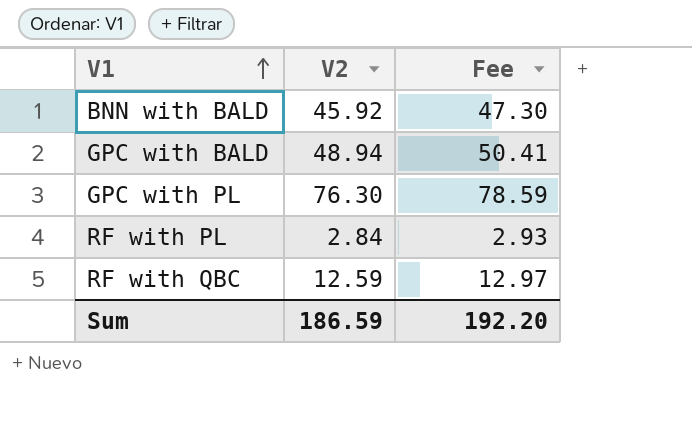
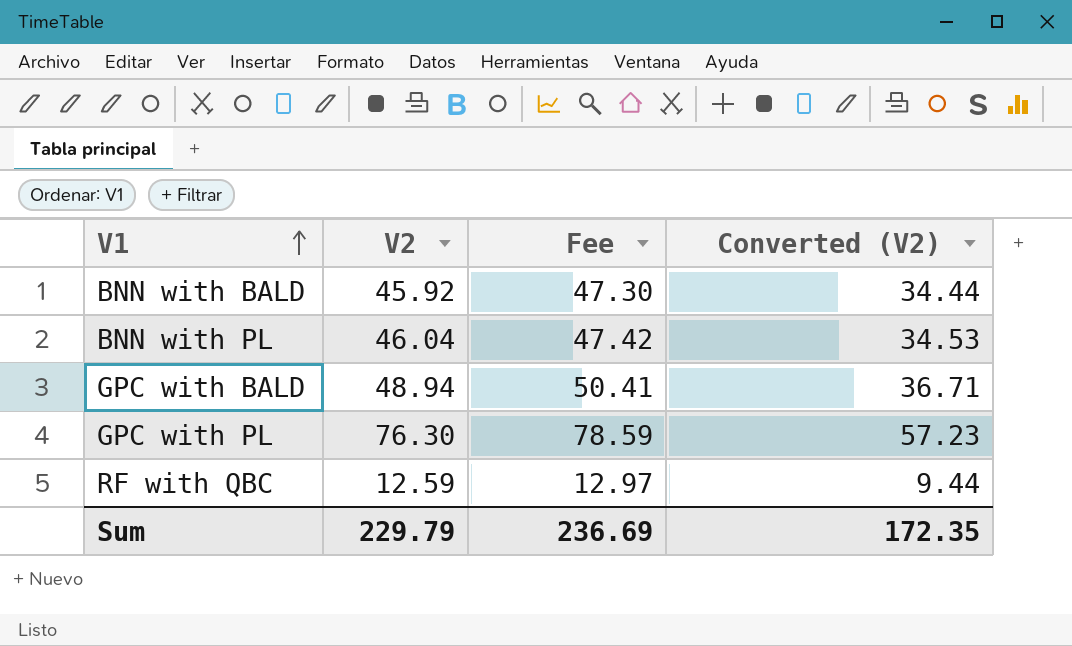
column Converted (V2) | formula: none -> [V2] * 0.75
row RF with PL: 2.84 | 2.93 -> none
row BNN with PL: none -> 46.04 | 47.42 | 34.53
Sum | V2: 186.59 -> 229.79
Sum | Fee: 192.20 -> 236.69

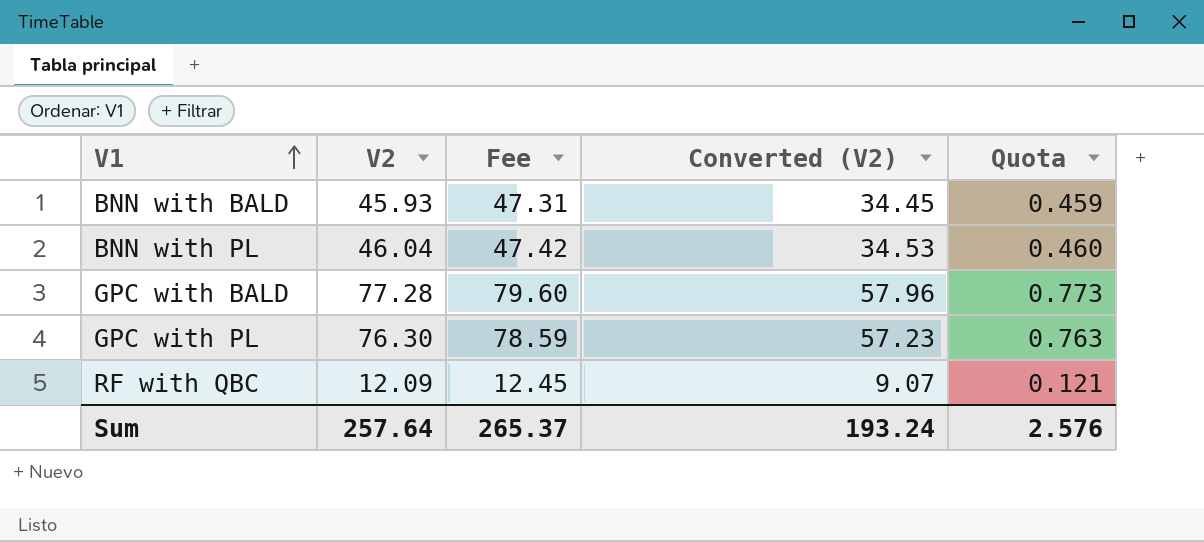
column Quota | formula: none -> [V2] * 0.01
BNN with BALD | V2: 45.92 -> 45.93
BNN with BALD | Fee: 47.30 -> 47.31
BNN with BALD | Converted (V2): 34.44 -> 34.45
GPC with BALD | V2: 48.94 -> 77.28
GPC with BALD | Fee: 50.41 -> 79.60
GPC with BALD | Converted (V2): 36.71 -> 57.96
RF with QBC | V2: 12.59 -> 12.09
RF with QBC | Fee: 12.97 -> 12.45
RF with QBC | Converted (V2): 9.44 -> 9.07
Sum | V2: 229.79 -> 257.64
Sum | Fee: 236.69 -> 265.37
Sum | Converted (V2): 172.35 -> 193.24

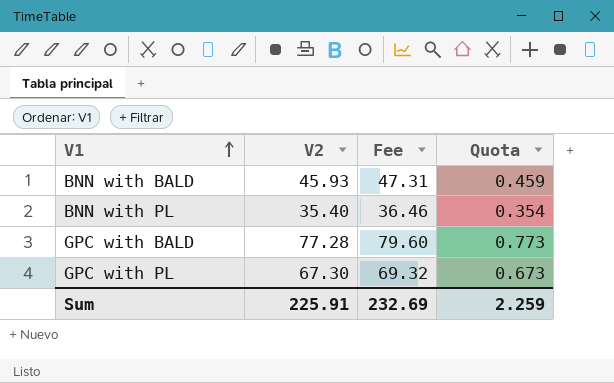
column Converted (V2) | formula: [V2] * 0.75 -> none
row RF with QBC: 12.09 | 12.45 | 9.07 | 0.121 -> none
BNN with PL | V2: 46.04 -> 35.40
BNN with PL | Fee: 47.42 -> 36.46
BNN with PL | Quota: 0.460 -> 0.354
GPC with PL | V2: 76.30 -> 67.30
GPC with PL | Fee: 78.59 -> 69.32
GPC with PL | Quota: 0.763 -> 0.673
Sum | V2: 257.64 -> 225.91
Sum | Fee: 265.37 -> 232.69
Sum | Quota: 2.576 -> 2.259

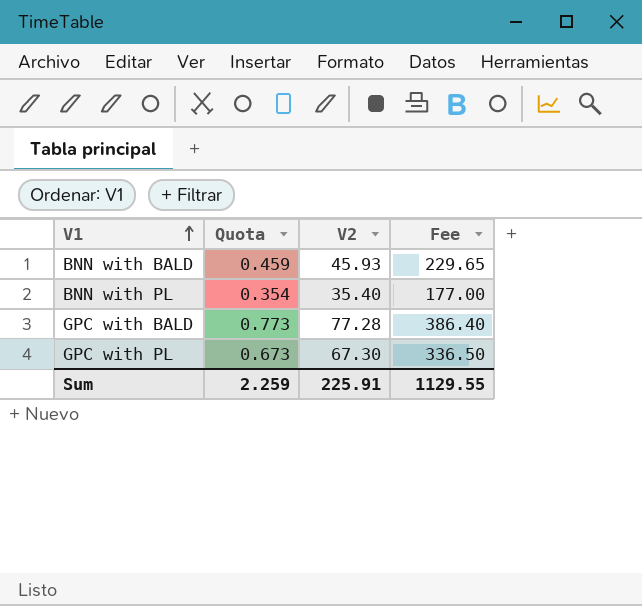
column Quota | position: 4 -> 2
column Fee | formula: [V2] * 1.03 -> [V2] * 5
Sum | Fee: 232.69 -> 1129.55

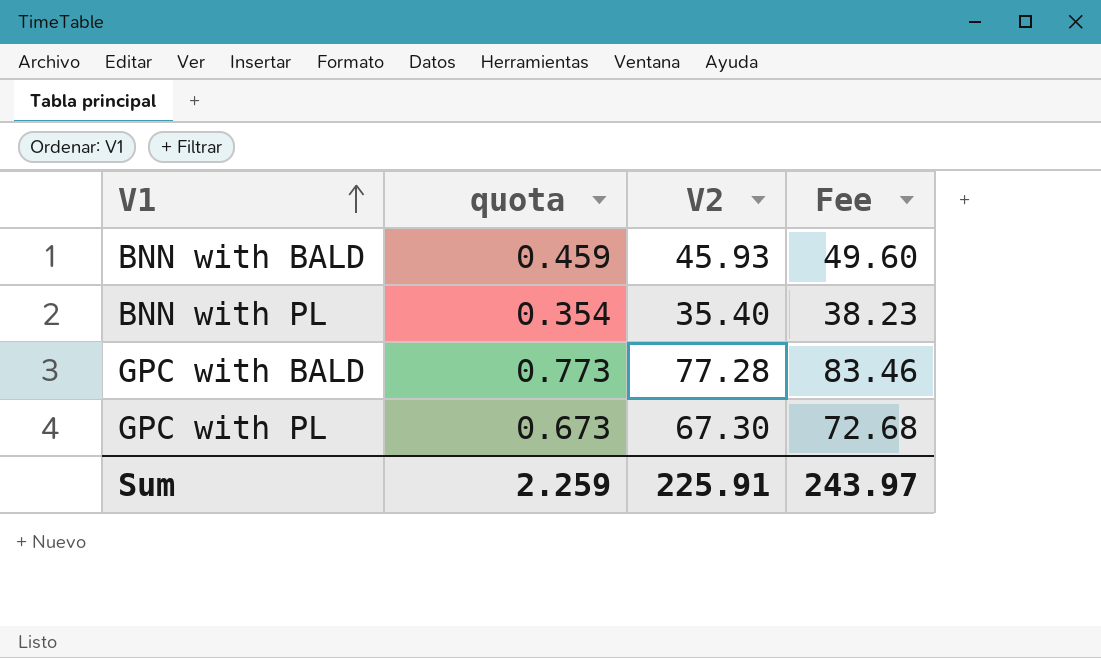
column name: Quota -> quota
column Fee | formula: [V2] * 5 -> [V2] * 1.08
Sum | Fee: 1129.55 -> 243.97

